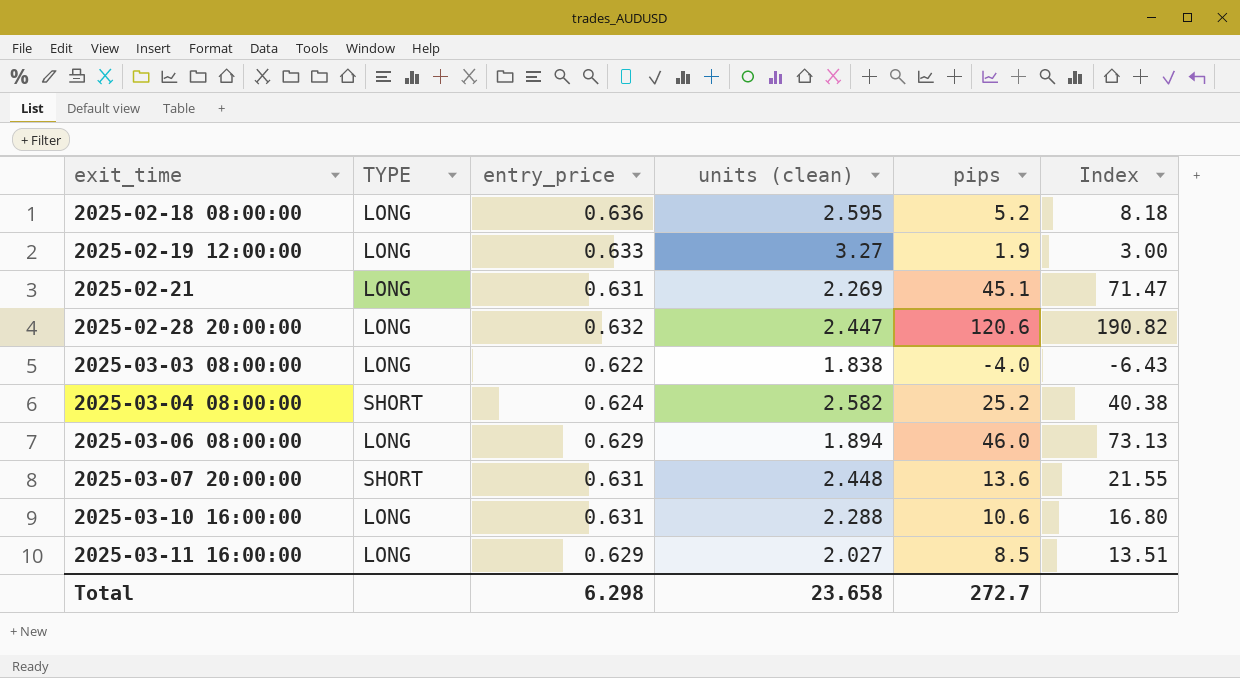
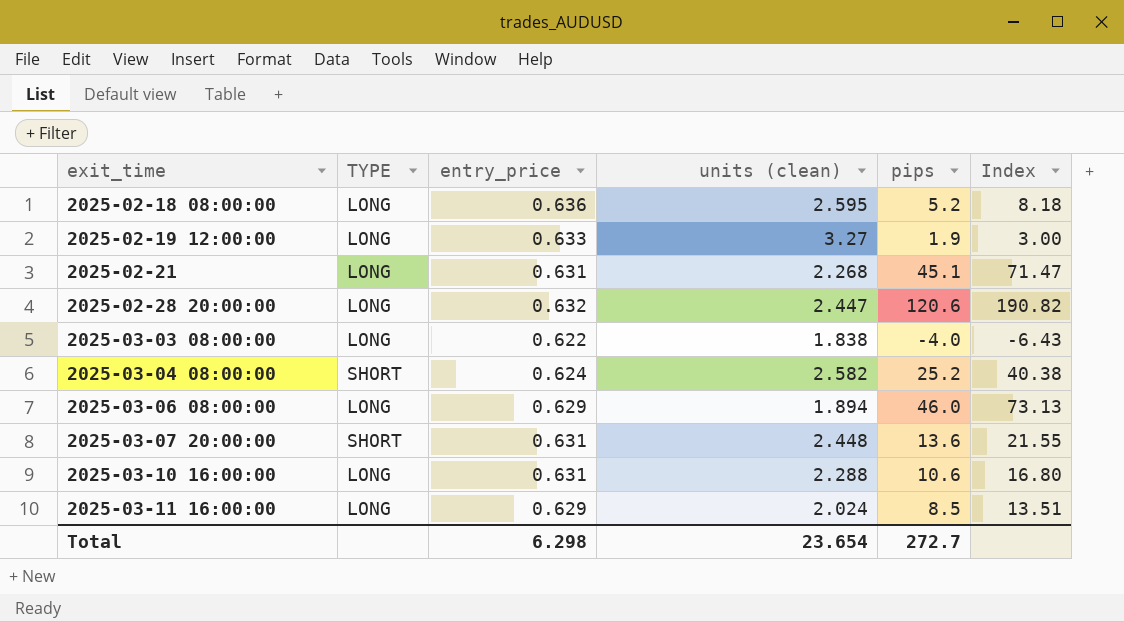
2025-02-21 | units (clean): 2.269 -> 2.268
2025-03-11 16:00:00 | units (clean): 2.027 -> 2.024
Total | units (clean): 23.658 -> 23.654

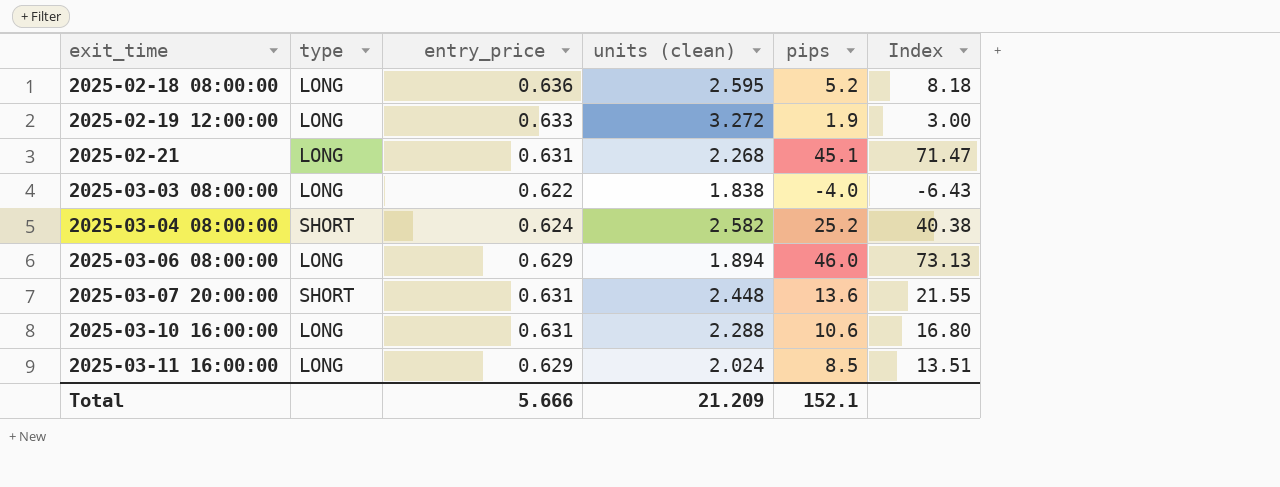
column name: TYPE -> type
row 2025-02-28 20:00:00: LONG | 0.632 | 2.447 | 120.6 | 190.82 -> none
2025-02-19 12:00:00 | units (clean): 3.27 -> 3.272
Total | entry_price: 6.298 -> 5.666
Total | units (clean): 23.654 -> 21.209
Total | pips: 272.7 -> 152.1

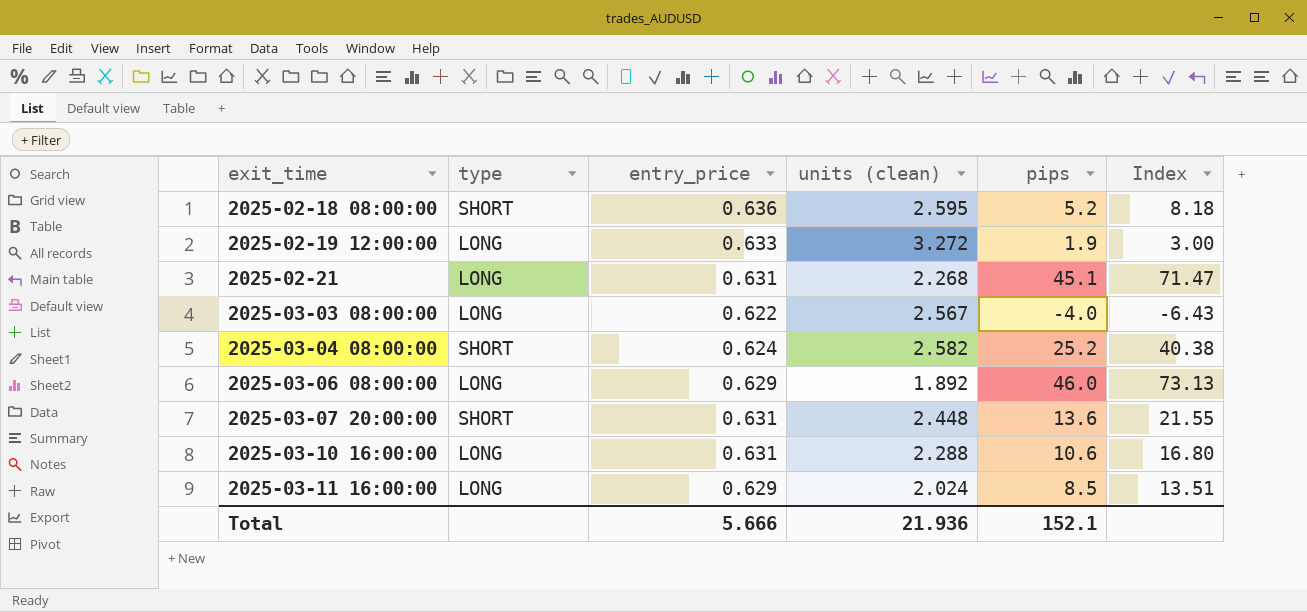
2025-02-18 08:00:00 | type: LONG -> SHORT
2025-03-03 08:00:00 | units (clean): 1.838 -> 2.567
2025-03-06 08:00:00 | units (clean): 1.894 -> 1.892
Total | units (clean): 21.209 -> 21.936

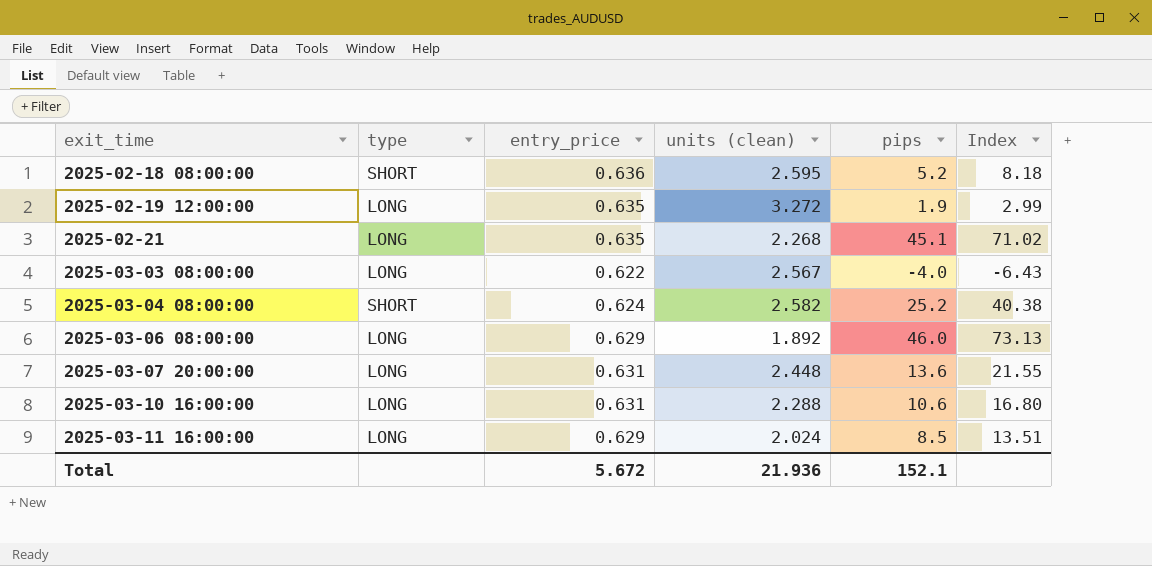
2025-02-19 12:00:00 | entry_price: 0.633 -> 0.635
2025-02-19 12:00:00 | Index: 3.00 -> 2.99
2025-02-21 | entry_price: 0.631 -> 0.635
2025-02-21 | Index: 71.47 -> 71.02
2025-03-07 20:00:00 | type: SHORT -> LONG
Total | entry_price: 5.666 -> 5.672

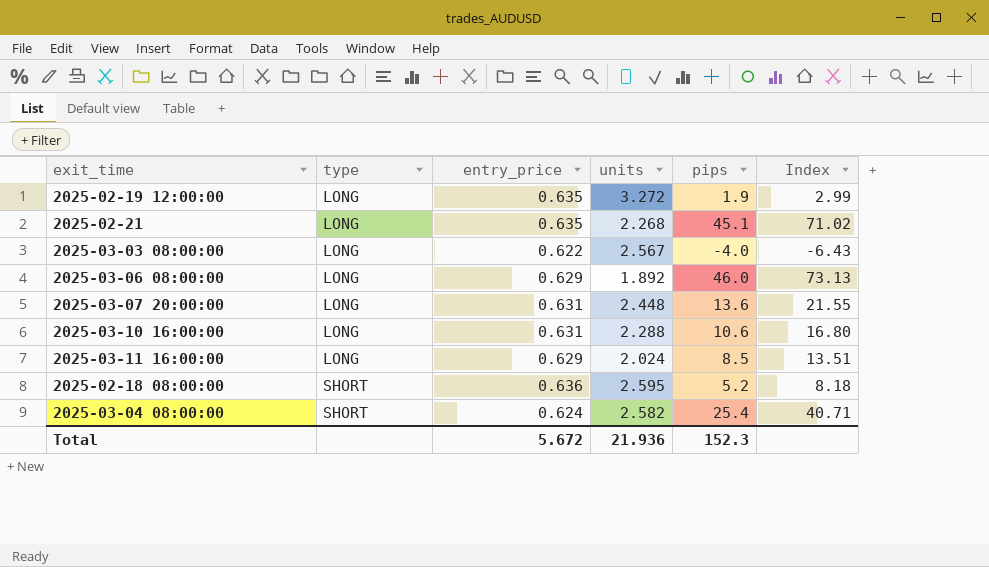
row order: exit_time ascending -> type ascending
column name: units (clean) -> units
2025-03-04 08:00:00 | pips: 25.2 -> 25.4
2025-03-04 08:00:00 | Index: 40.38 -> 40.71
Total | pips: 152.1 -> 152.3

